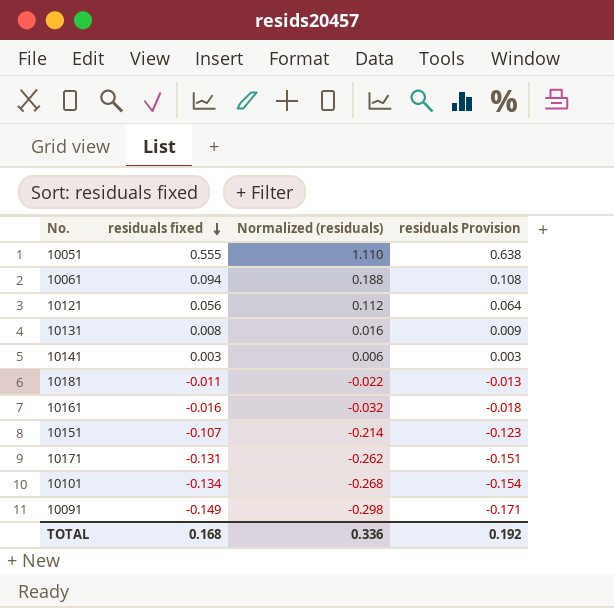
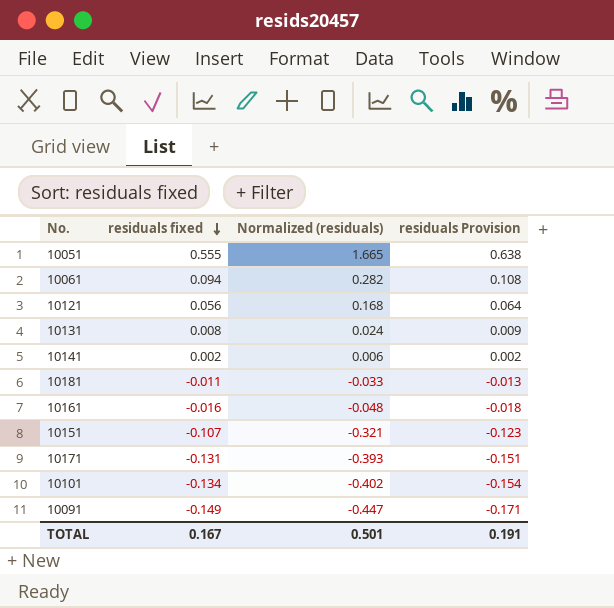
column Normalized (residuals) | formula: [residuals fixed] * 2 -> [residuals fixed] * 3
10141 | residuals fixed: 0.003 -> 0.002
10141 | residuals Provision: 0.003 -> 0.002
TOTAL | residuals fixed: 0.168 -> 0.167
TOTAL | Normalized (residuals): 0.336 -> 0.501
TOTAL | residuals Provision: 0.192 -> 0.191

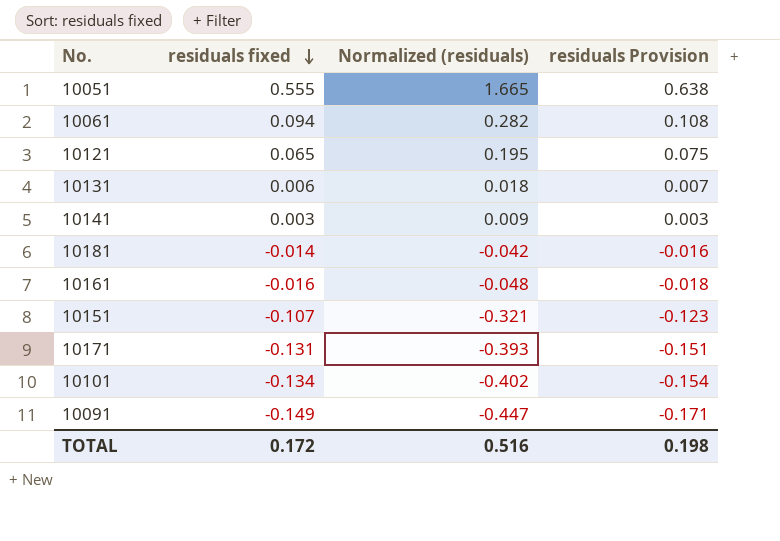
10121 | residuals fixed: 0.056 -> 0.065
10121 | Normalized (residuals): 0.168 -> 0.195
10121 | residuals Provision: 0.064 -> 0.075
10131 | residuals fixed: 0.008 -> 0.006
10131 | Normalized (residuals): 0.024 -> 0.018
10131 | residuals Provision: 0.009 -> 0.007
10141 | residuals fixed: 0.002 -> 0.003
10141 | Normalized (residuals): 0.006 -> 0.009
10141 | residuals Provision: 0.002 -> 0.003
10181 | residuals fixed: -0.011 -> -0.014
10181 | Normalized (residuals): -0.033 -> -0.042
10181 | residuals Provision: -0.013 -> -0.016
TOTAL | residuals fixed: 0.167 -> 0.172
TOTAL | Normalized (residuals): 0.501 -> 0.516
TOTAL | residuals Provision: 0.191 -> 0.198

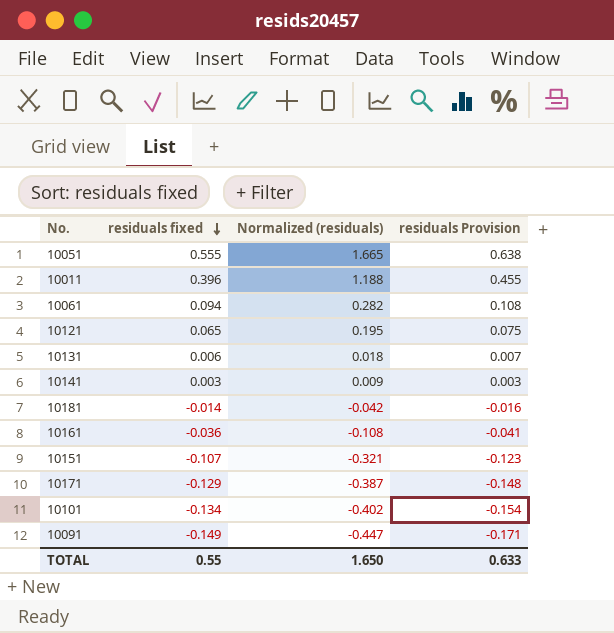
row 10011: none -> 0.396 | 1.188 | 0.455
10161 | residuals fixed: -0.016 -> -0.036
10161 | Normalized (residuals): -0.048 -> -0.108
10161 | residuals Provision: -0.018 -> -0.041
10171 | residuals fixed: -0.131 -> -0.129
10171 | Normalized (residuals): -0.393 -> -0.387
10171 | residuals Provision: -0.151 -> -0.148
TOTAL | residuals fixed: 0.172 -> 0.55
TOTAL | Normalized (residuals): 0.516 -> 1.650
TOTAL | residuals Provision: 0.198 -> 0.633

